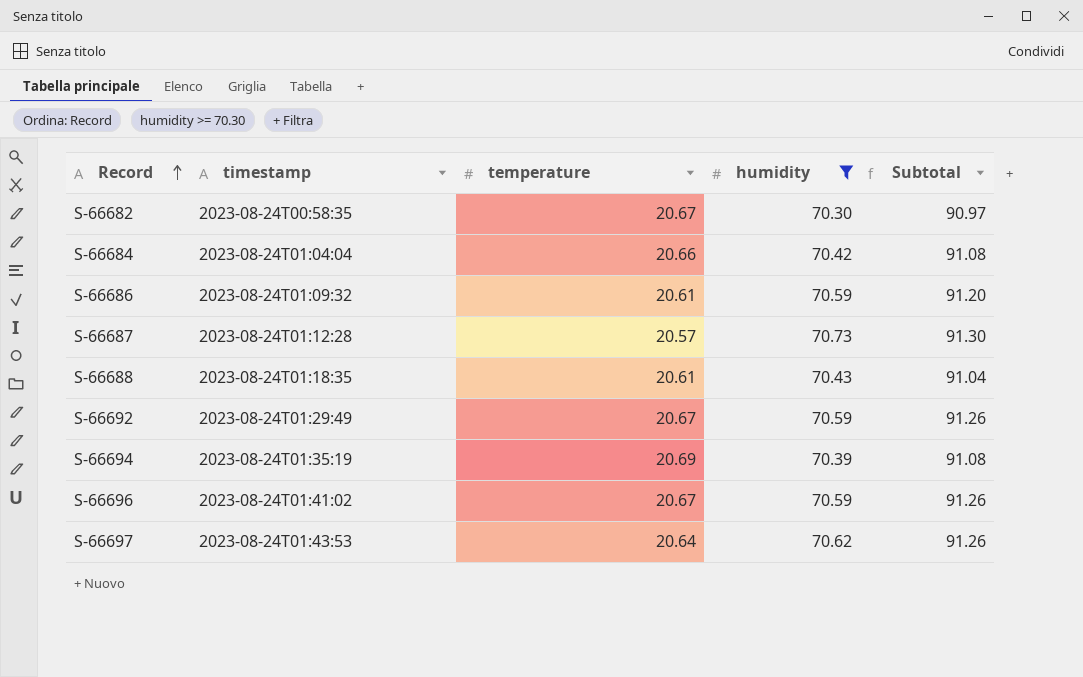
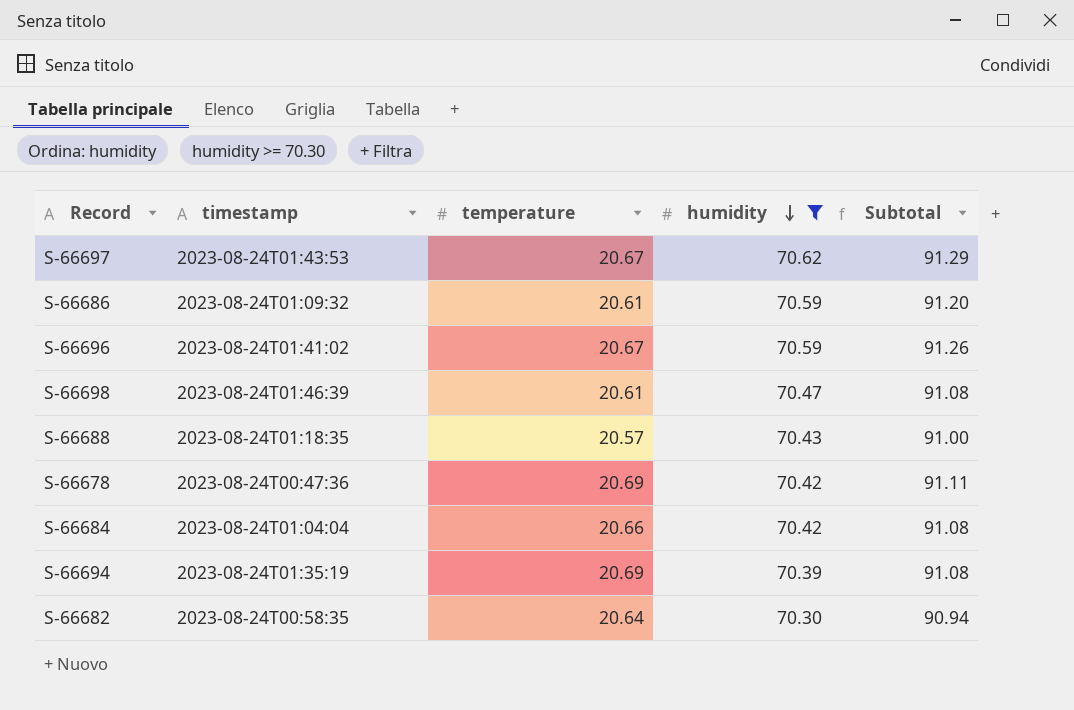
row order: Record ascending -> humidity descending
row S-66687: 2023-08-24T01:12:28 | 20.57 | 70.73 | 91.30 -> none
row S-66692: 2023-08-24T01:29:49 | 20.67 | 70.59 | 91.26 -> none
S-66697 | temperature: 20.64 -> 20.67
S-66697 | Subtotal: 91.26 -> 91.29
row S-66698: none -> 2023-08-24T01:46:39 | 20.61 | 70.47 | 91.08
S-66688 | temperature: 20.61 -> 20.57
S-66688 | Subtotal: 91.04 -> 91.00
row S-66678: none -> 2023-08-24T00:47:36 | 20.69 | 70.42 | 91.11
S-66682 | temperature: 20.67 -> 20.64
S-66682 | Subtotal: 90.97 -> 90.94

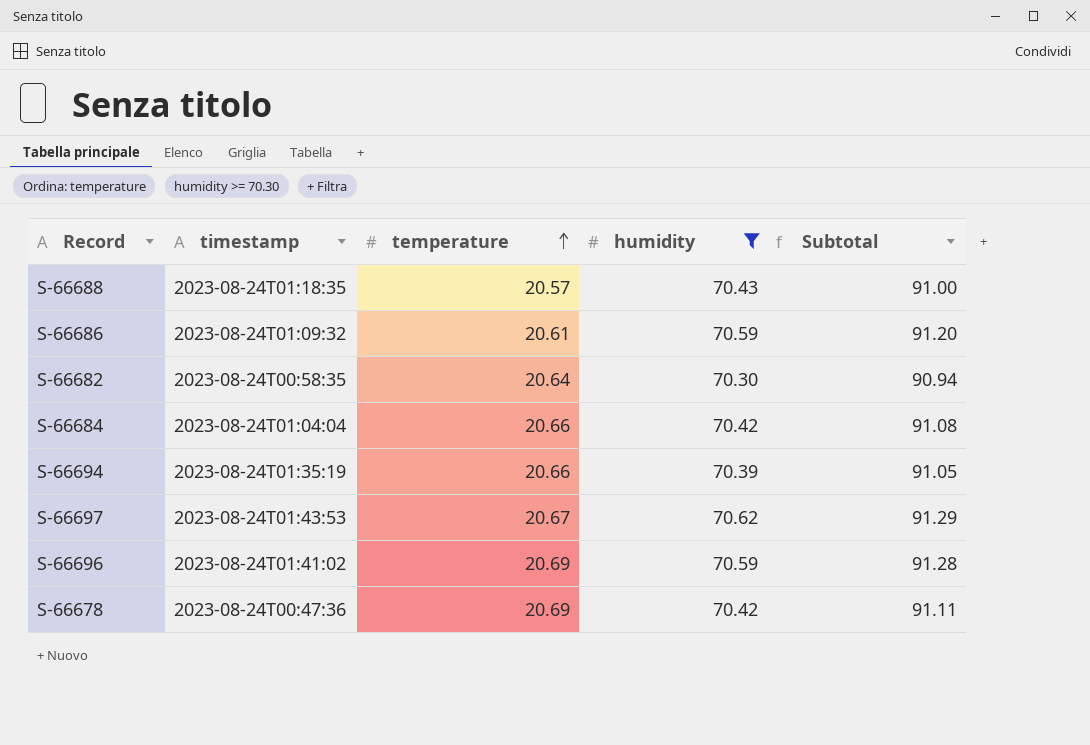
row order: humidity descending -> temperature ascending
row S-66698: 2023-08-24T01:46:39 | 20.61 | 70.47 | 91.08 -> none
S-66694 | temperature: 20.69 -> 20.66
S-66694 | Subtotal: 91.08 -> 91.05
S-66696 | temperature: 20.67 -> 20.69
S-66696 | Subtotal: 91.26 -> 91.28

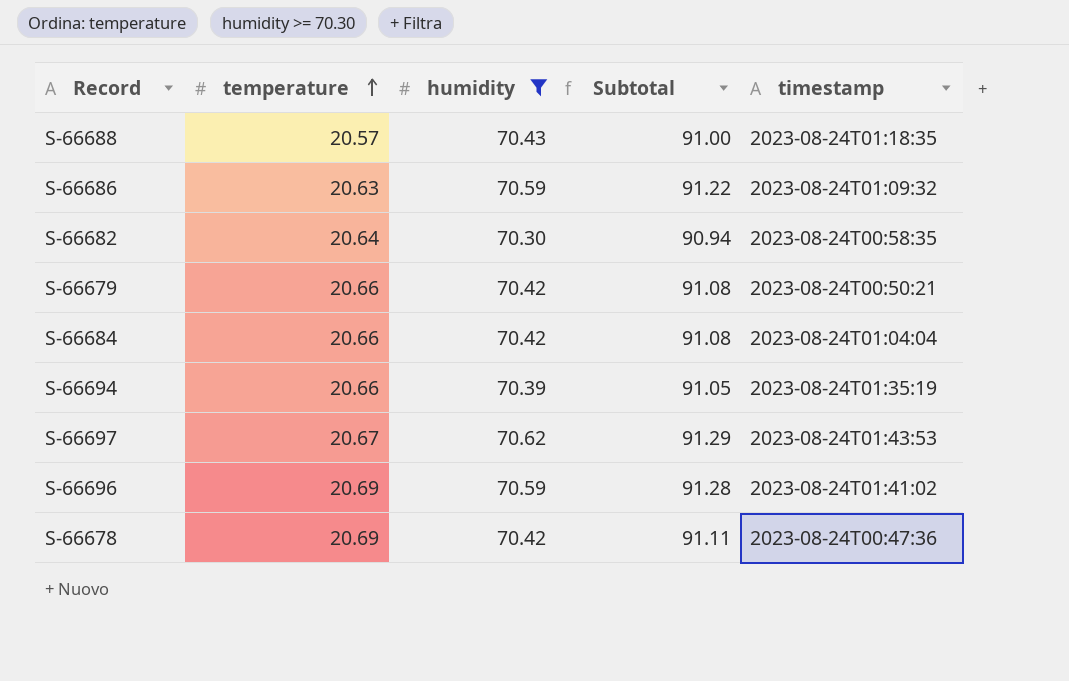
column timestamp | position: 2 -> 5
S-66686 | temperature: 20.61 -> 20.63
S-66686 | Subtotal: 91.20 -> 91.22
row S-66679: none -> 20.66 | 70.42 | 91.08 | 2023-08-24T00:50:21

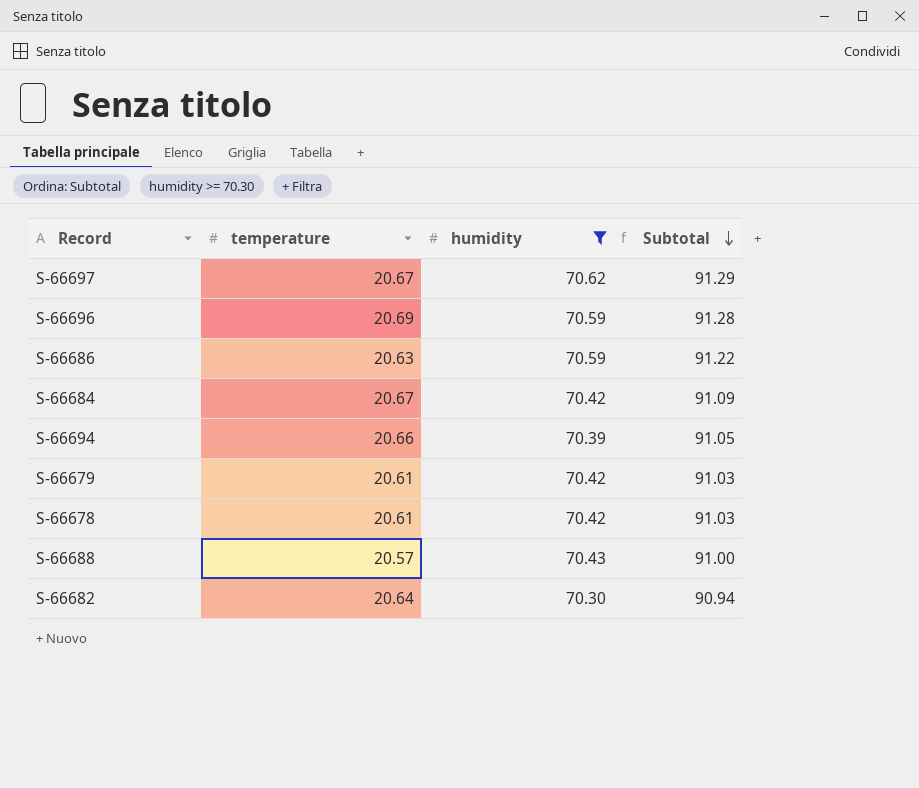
row order: temperature ascending -> Subtotal descending
column timestamp | position: 5 -> none
S-66684 | temperature: 20.66 -> 20.67
S-66684 | Subtotal: 91.08 -> 91.09
S-66679 | temperature: 20.66 -> 20.61
S-66679 | Subtotal: 91.08 -> 91.03
S-66678 | temperature: 20.69 -> 20.61
S-66678 | Subtotal: 91.11 -> 91.03

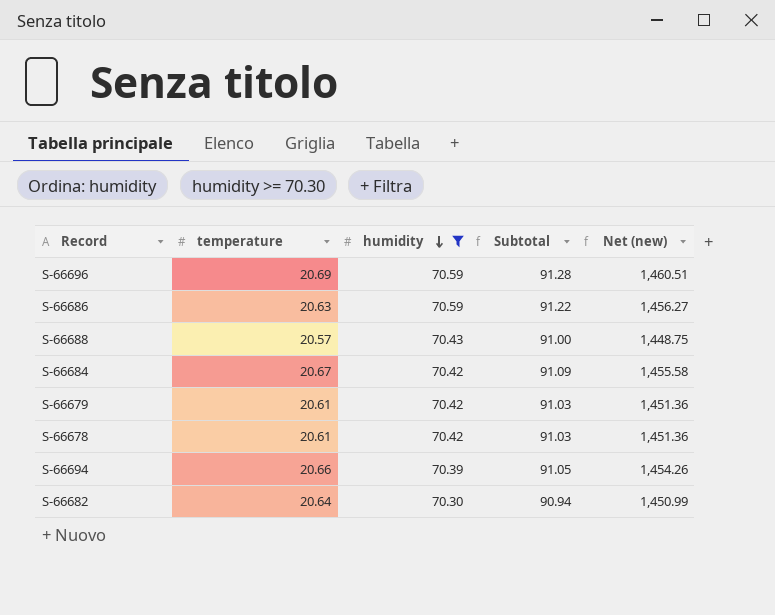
row order: Subtotal descending -> humidity descending
column Net (new) | formula: none -> [temperature] * [humidity]
row S-66697: 20.67 | 70.62 | 91.29 -> none

